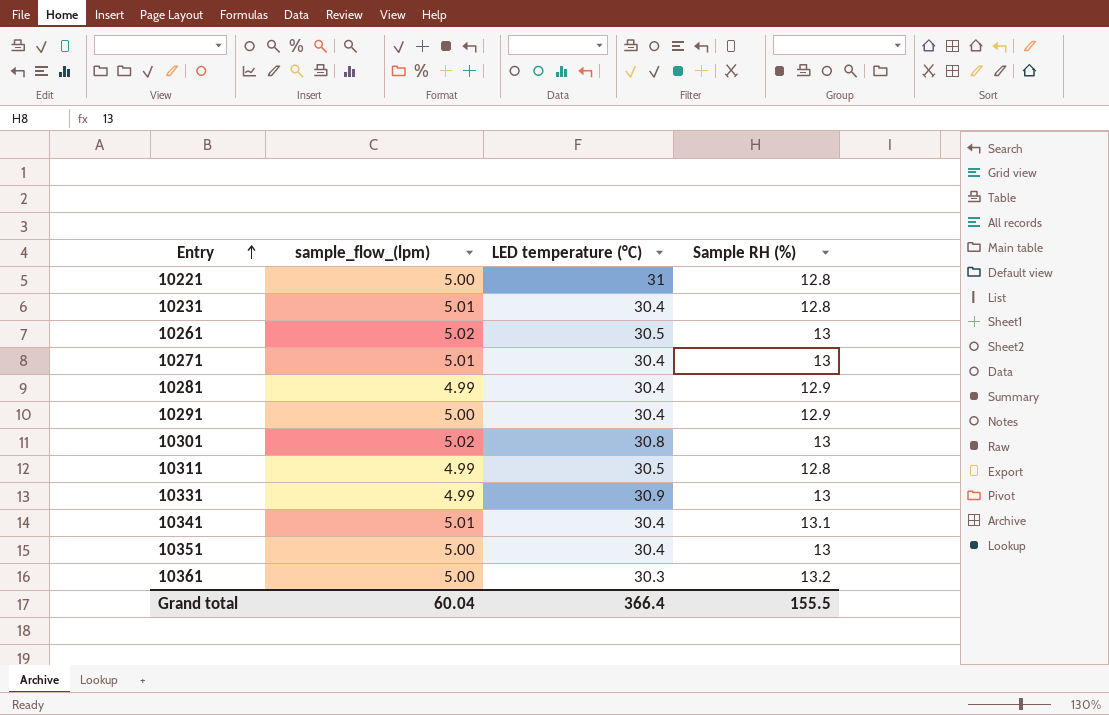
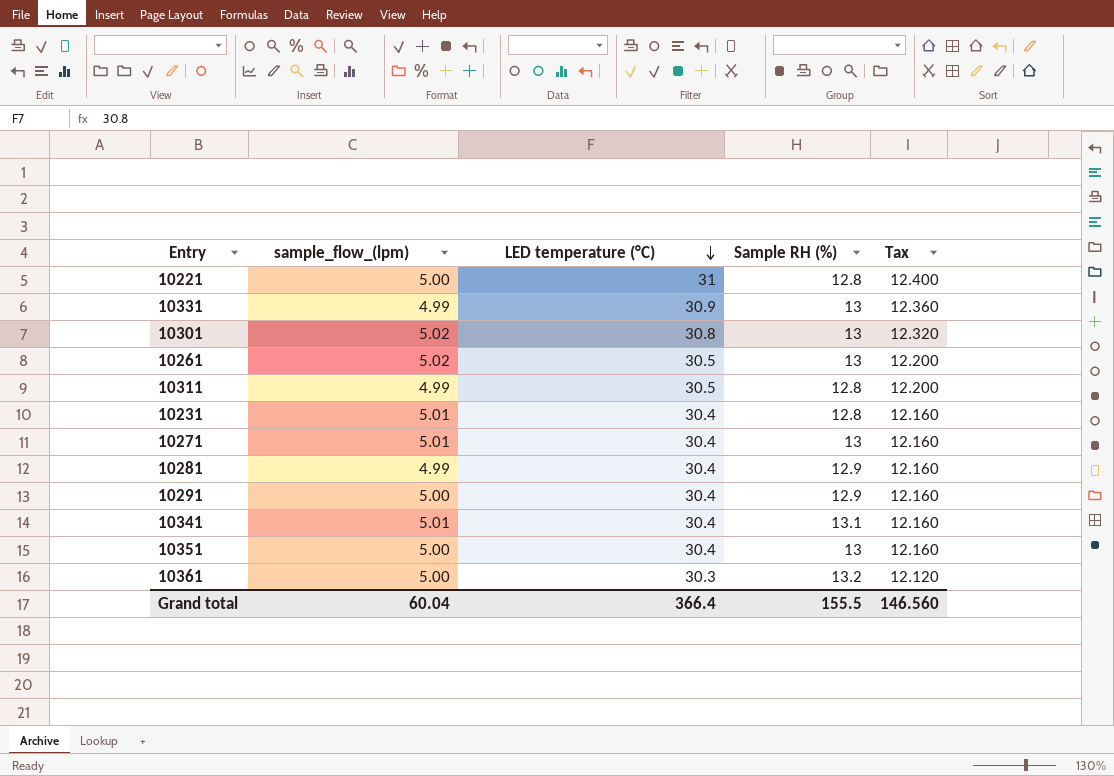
row order: Entry ascending -> LED temperature (°C) descending
column Tax | formula: none -> [LED temperature (°C)] * 0.4

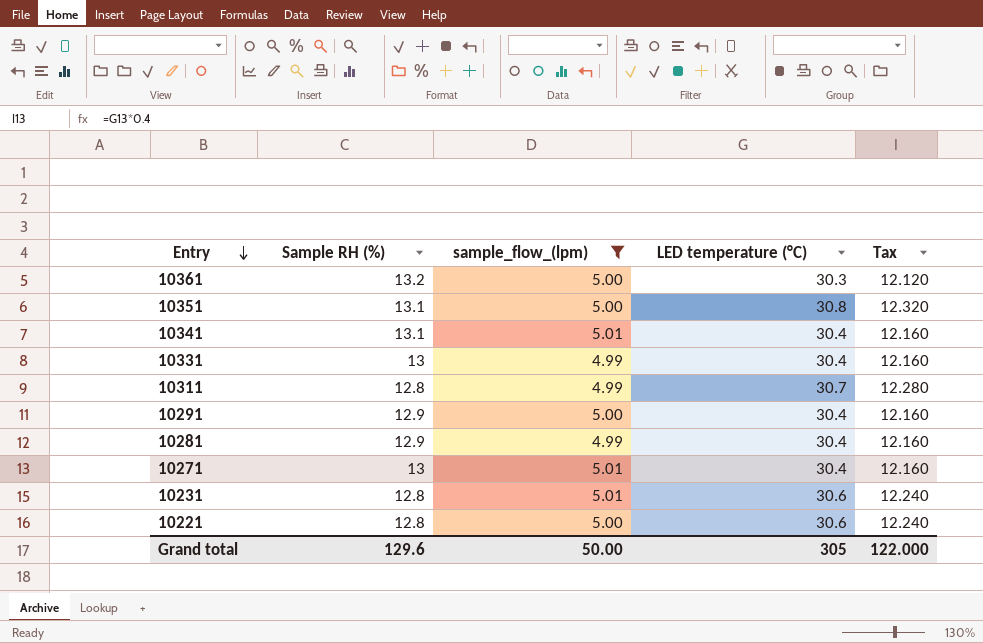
filter: none -> sample_flow_(lpm) != 5.02
row order: LED temperature (°C) descending -> Entry descending
column Sample RH (%) | position: 4 -> 2
10351 | Sample RH (%): 13 -> 13.1
10351 | LED temperature (°C): 30.4 -> 30.8
10351 | Tax: 12.160 -> 12.320
10331 | LED temperature (°C): 30.9 -> 30.4
10331 | Tax: 12.360 -> 12.160
10311 | LED temperature (°C): 30.5 -> 30.7
10311 | Tax: 12.200 -> 12.280
10231 | LED temperature (°C): 30.4 -> 30.6
10231 | Tax: 12.160 -> 12.240
10221 | LED temperature (°C): 31 -> 30.6
10221 | Tax: 12.400 -> 12.240
Grand total | Sample RH (%): 155.5 -> 129.6
Grand total | sample_flow_(lpm): 60.04 -> 50.00
Grand total | LED temperature (°C): 366.4 -> 305
Grand total | Tax: 146.560 -> 122.000

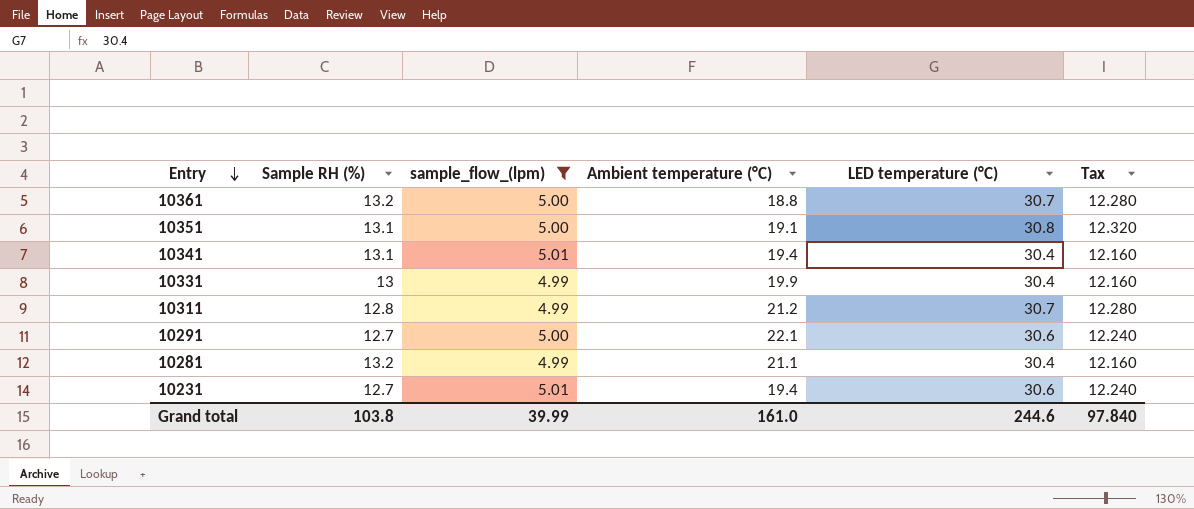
column Ambient temperature (°C) | position: none -> 4
row 10271: 13 | 5.01 | 30.4 | 12.160 -> none
row 10221: 12.8 | 5.00 | 30.6 | 12.240 -> none
10361 | LED temperature (°C): 30.3 -> 30.7
10361 | Tax: 12.120 -> 12.280
10291 | Sample RH (%): 12.9 -> 12.7
10291 | LED temperature (°C): 30.4 -> 30.6
10291 | Tax: 12.160 -> 12.240
10281 | Sample RH (%): 12.9 -> 13.2
10231 | Sample RH (%): 12.8 -> 12.7
Grand total | Sample RH (%): 129.6 -> 103.8
Grand total | sample_flow_(lpm): 50.00 -> 39.99
Grand total | LED temperature (°C): 305 -> 244.6
Grand total | Tax: 122.000 -> 97.840

